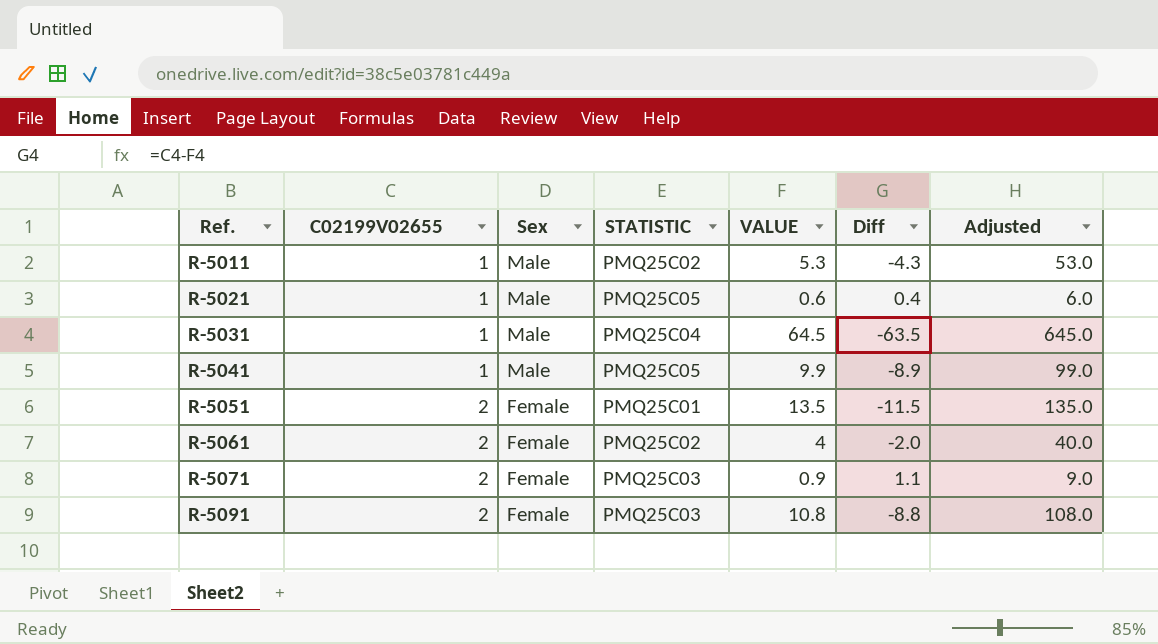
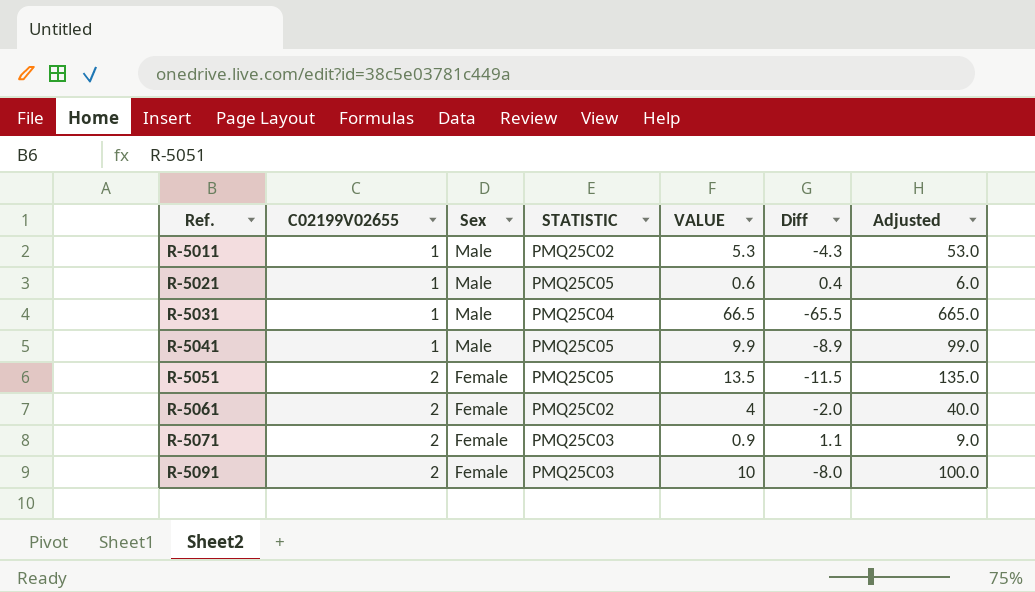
R-5031 | VALUE: 64.5 -> 66.5
R-5031 | Diff: -63.5 -> -65.5
R-5031 | Adjusted: 645.0 -> 665.0
R-5051 | STATISTIC: PMQ25C01 -> PMQ25C05
R-5091 | VALUE: 10.8 -> 10
R-5091 | Diff: -8.8 -> -8.0
R-5091 | Adjusted: 108.0 -> 100.0

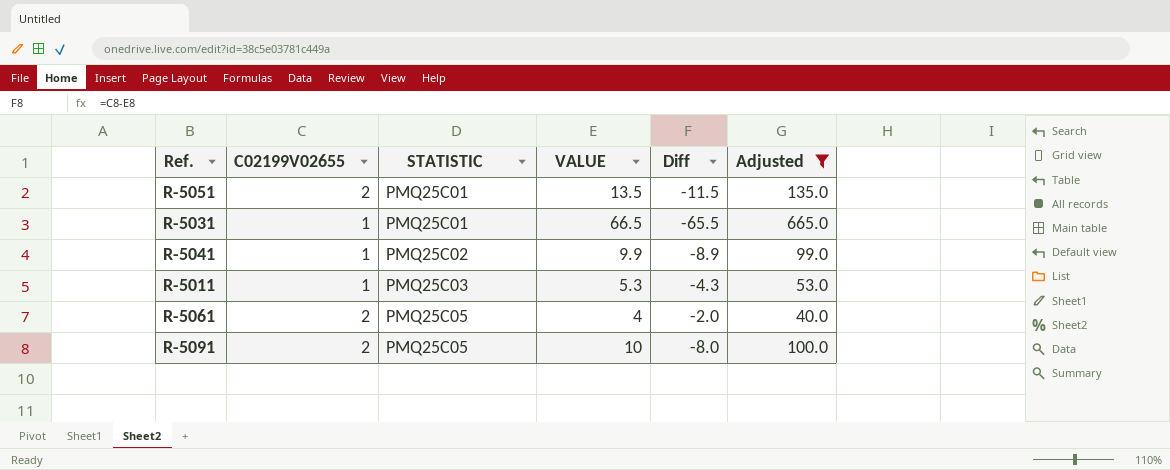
filter: none -> Adjusted >= 40.0
row order: Ref. ascending -> STATISTIC ascending
column Sex | position: 3 -> none
R-5051 | STATISTIC: PMQ25C05 -> PMQ25C01
R-5031 | STATISTIC: PMQ25C04 -> PMQ25C01
R-5041 | STATISTIC: PMQ25C05 -> PMQ25C02
R-5011 | STATISTIC: PMQ25C02 -> PMQ25C03
R-5061 | STATISTIC: PMQ25C02 -> PMQ25C05
R-5091 | STATISTIC: PMQ25C03 -> PMQ25C05

